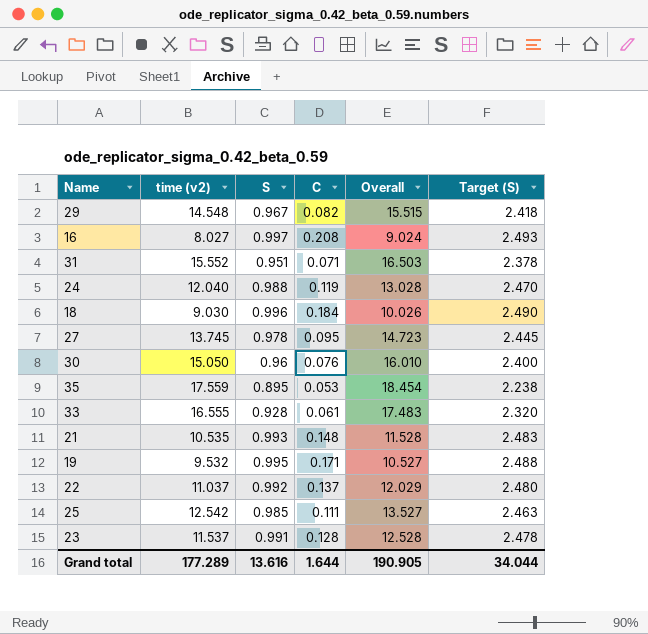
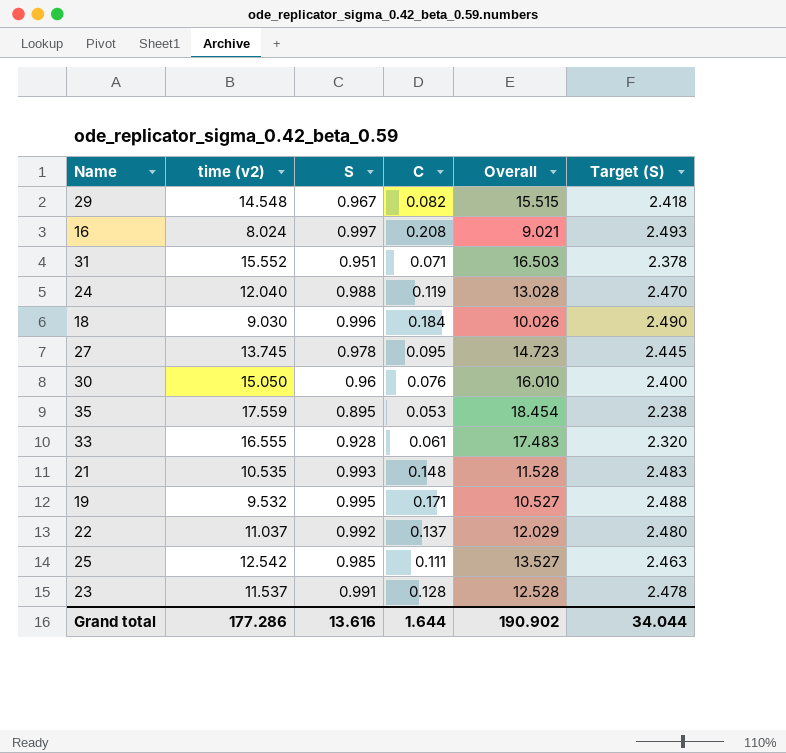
16 | time (v2): 8.027 -> 8.024
16 | Overall: 9.024 -> 9.021
Grand total | time (v2): 177.289 -> 177.286
Grand total | Overall: 190.905 -> 190.902

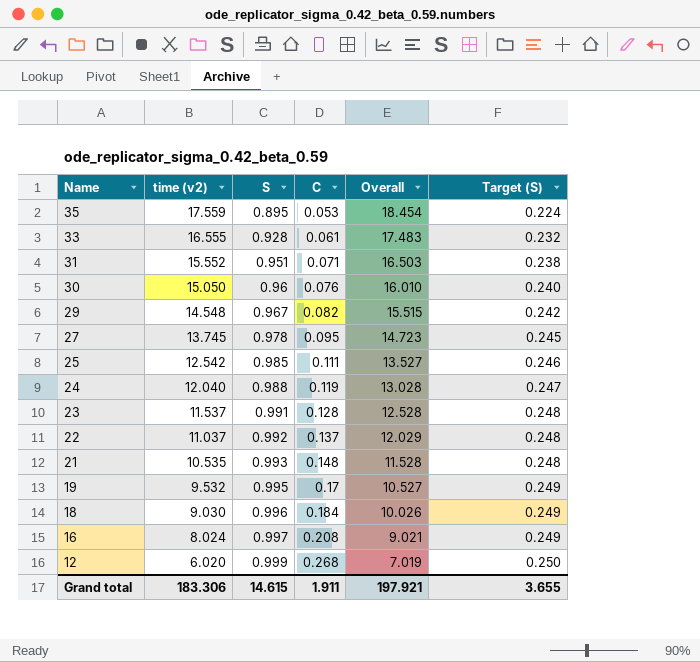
row order: none -> Name descending
column Target (S) | formula: [S] * 2.5 -> [S] * 0.25
19 | C: 0.171 -> 0.17
row 12: none -> 6.020 | 0.999 | 0.268 | 7.019 | 0.250
Grand total | time (v2): 177.286 -> 183.306
Grand total | S: 13.616 -> 14.615
Grand total | C: 1.644 -> 1.911
Grand total | Overall: 190.902 -> 197.921
Grand total | Target (S): 34.044 -> 3.655

